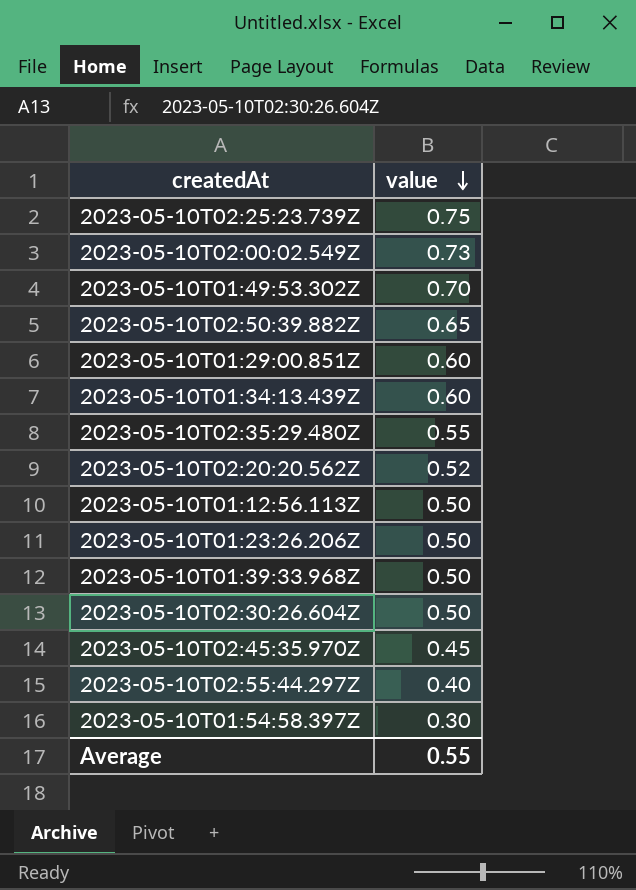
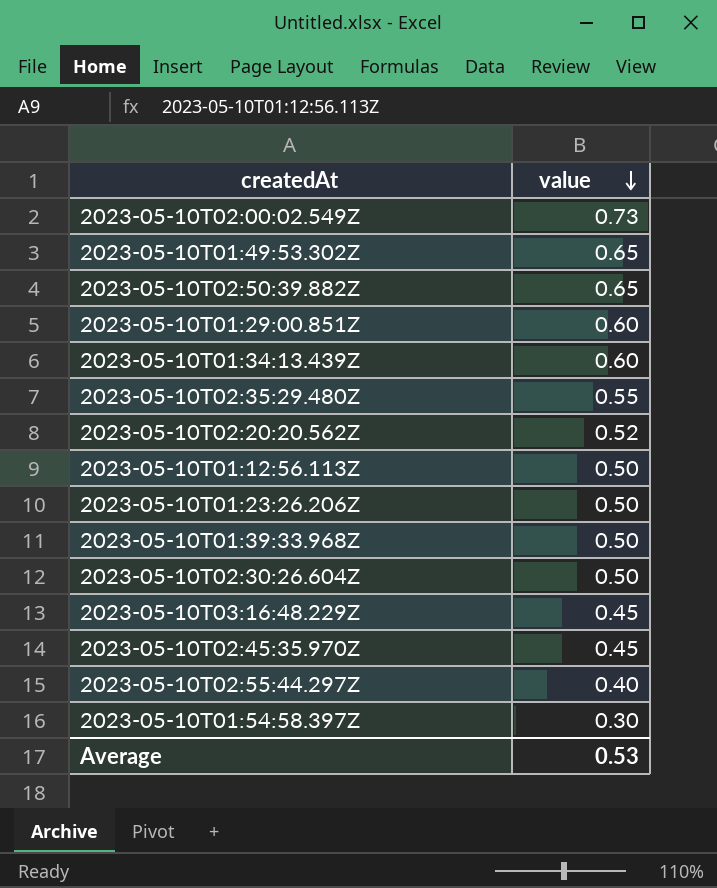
row 2023-05-10T02:25:23.739Z: 0.75 -> none
2023-05-10T01:49:53.302Z | value: 0.70 -> 0.65
row 2023-05-10T03:16:48.229Z: none -> 0.45
Average | value: 0.55 -> 0.53

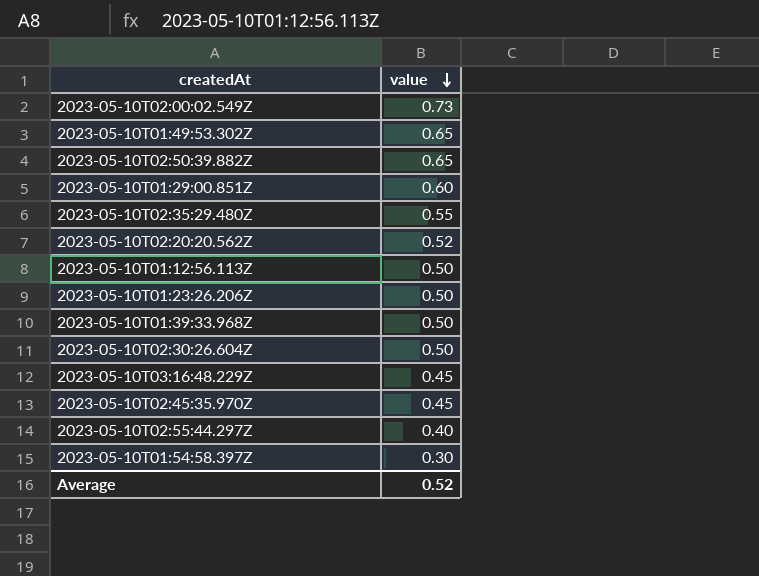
row 2023-05-10T01:34:13.439Z: 0.60 -> none
Average | value: 0.53 -> 0.52

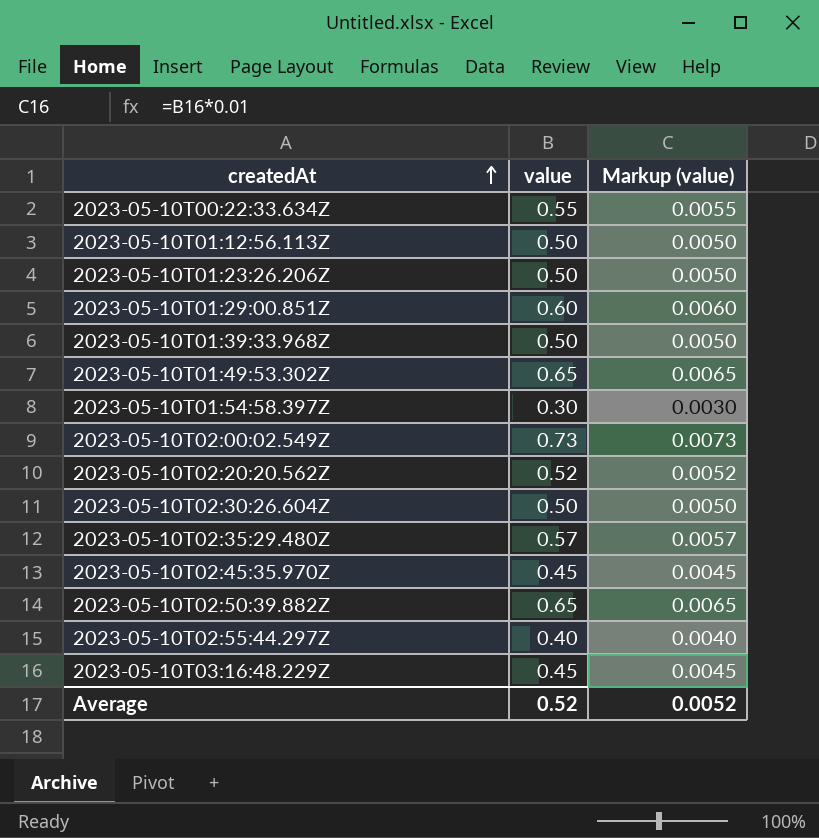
row order: value descending -> createdAt ascending
column Markup (value) | formula: none -> [value] * 0.01
row 2023-05-10T00:22:33.634Z: none -> 0.55 | 0.0055
2023-05-10T02:35:29.480Z | value: 0.55 -> 0.57

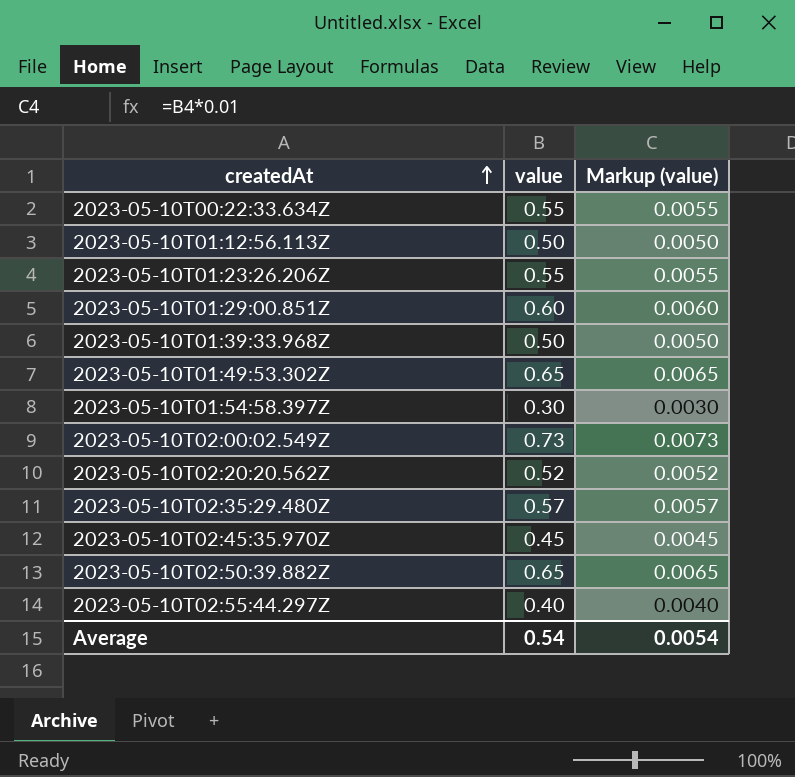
row 2023-05-10T02:30:26.604Z: 0.50 | 0.0050 -> none
row 2023-05-10T03:16:48.229Z: 0.45 | 0.0045 -> none
2023-05-10T01:23:26.206Z | value: 0.50 -> 0.55
2023-05-10T01:23:26.206Z | Markup (value): 0.0050 -> 0.0055
Average | value: 0.52 -> 0.54
Average | Markup (value): 0.0052 -> 0.0054

